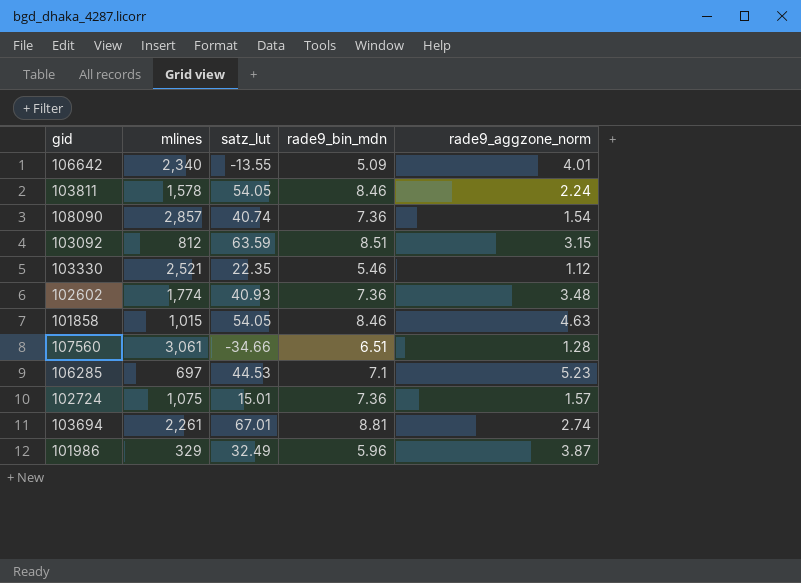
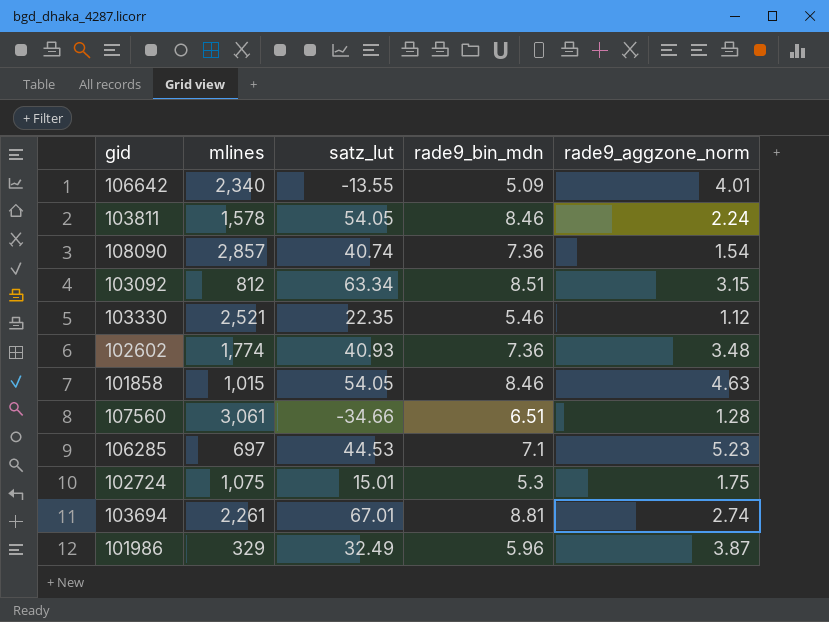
103092 | satz_lut: 63.59 -> 63.34
102724 | rade9_bin_mdn: 7.36 -> 5.3
102724 | rade9_aggzone_norm: 1.57 -> 1.75

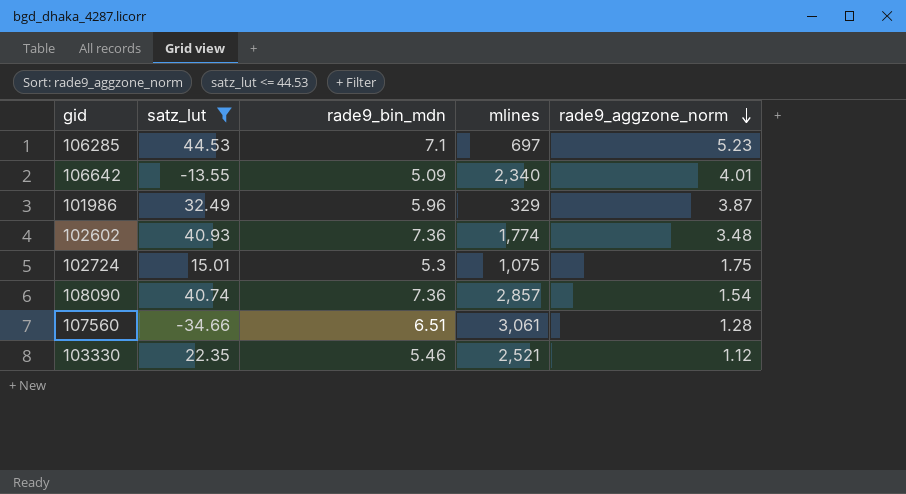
filter: none -> satz_lut <= 44.53
row order: none -> rade9_aggzone_norm descending
column mlines | position: 2 -> 4

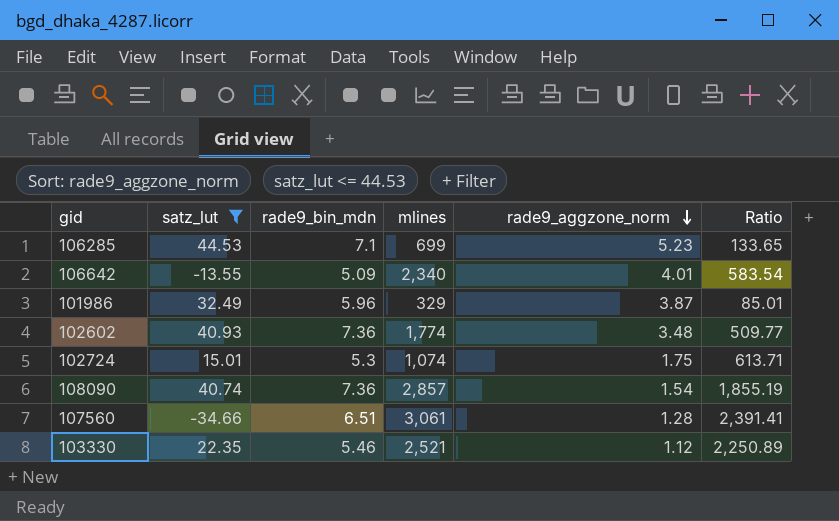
column Ratio | formula: none -> [mlines] / [rade9_aggzone_norm]
106285 | mlines: 697 -> 699
102724 | mlines: 1,075 -> 1,074

